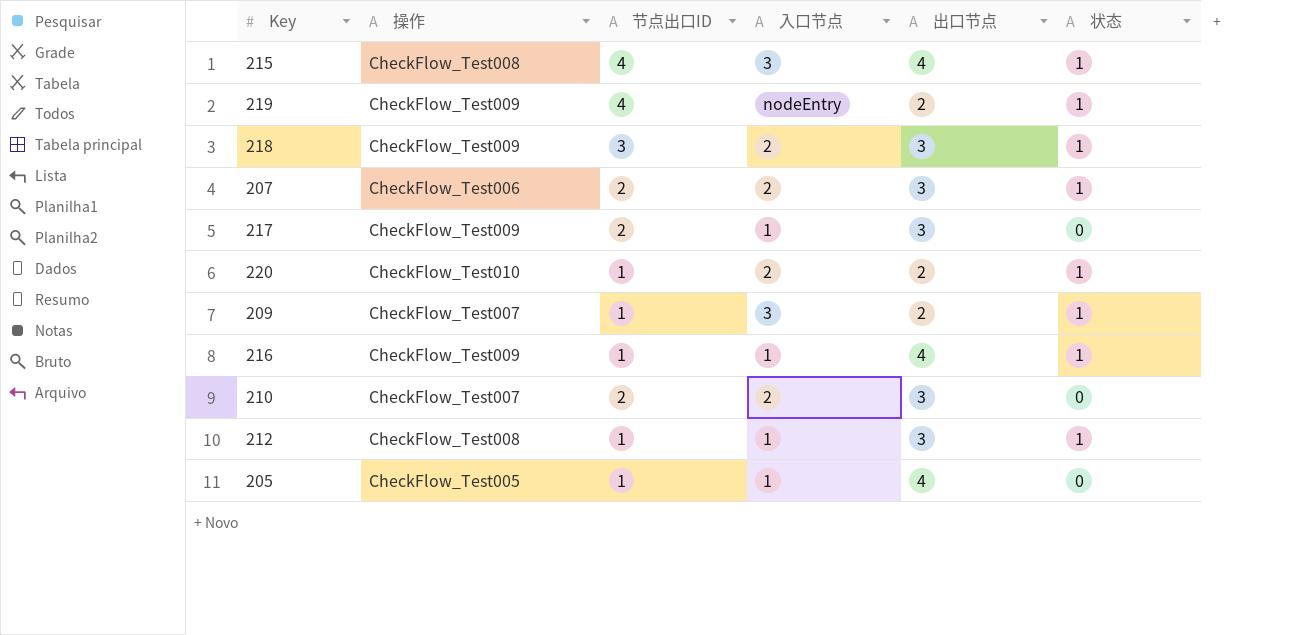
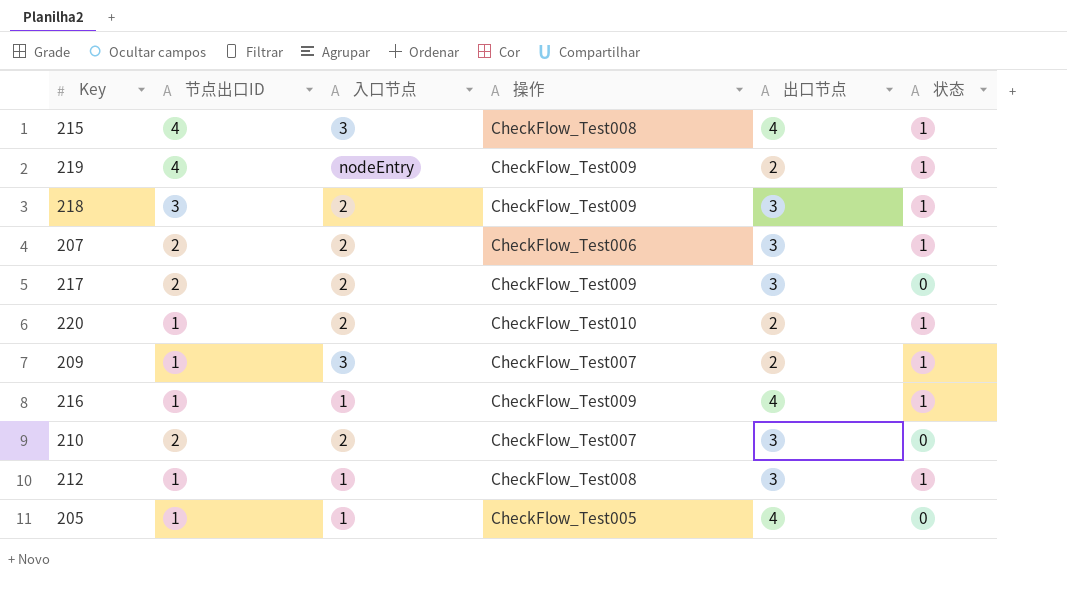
column 操作 | position: 2 -> 4
217 | 入口节点: 1 -> 2

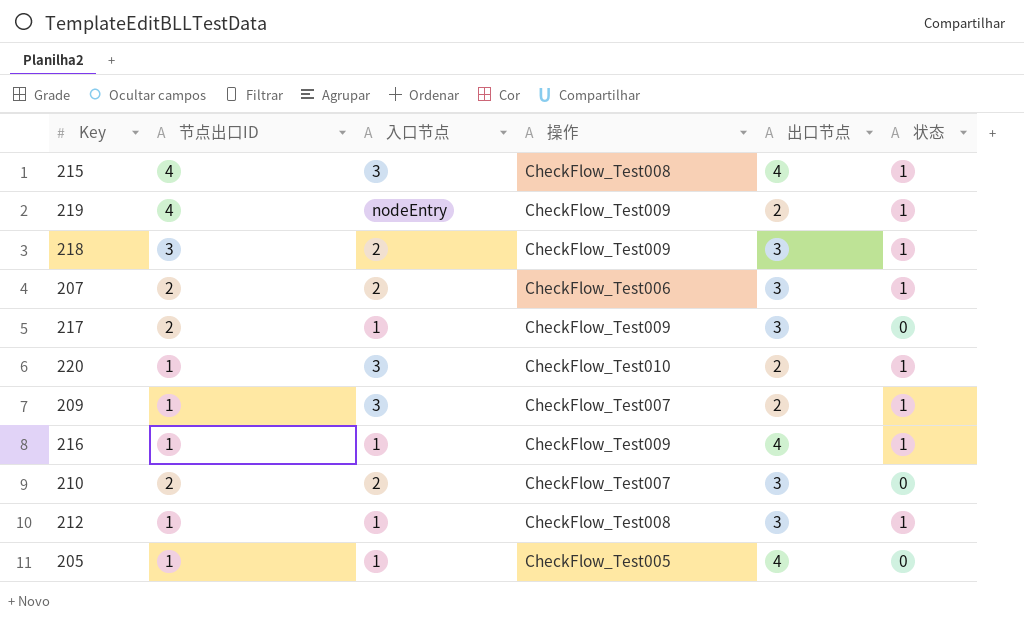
217 | 入口节点: 2 -> 1
220 | 入口节点: 2 -> 3

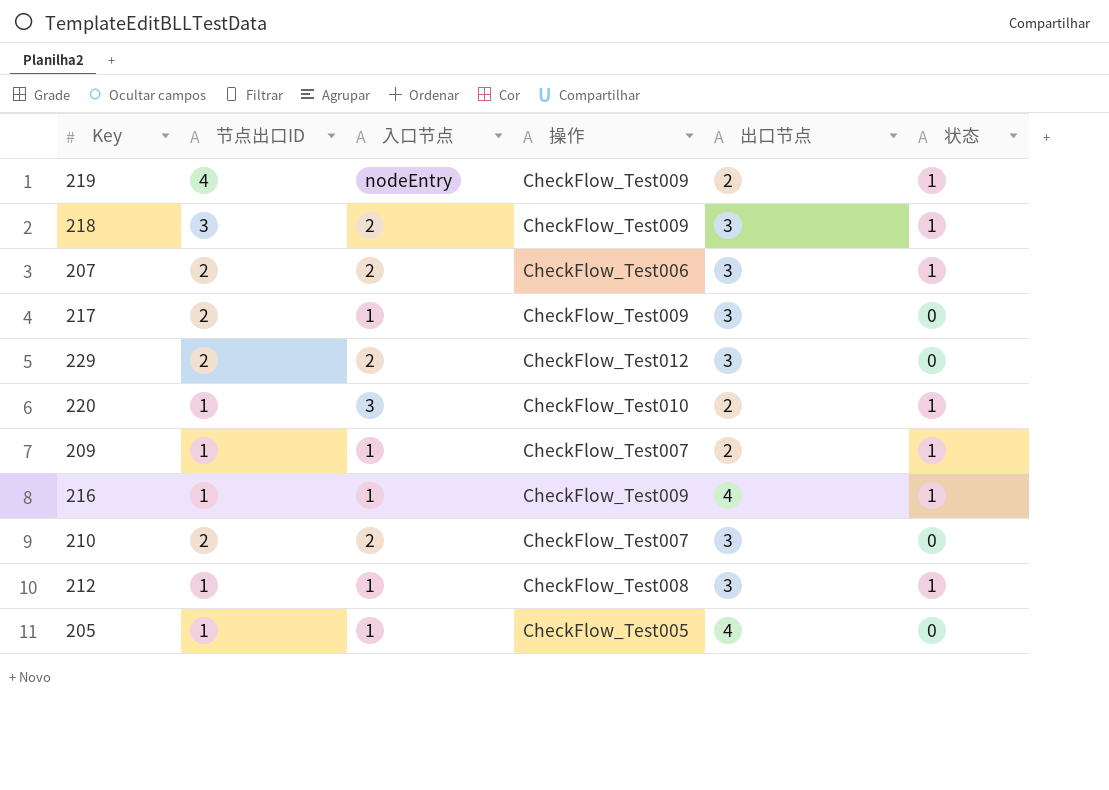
row 215: 4 | 3 | CheckFlow_Test008 | 4 | 1 -> none
row 229: none -> 2 | 2 | CheckFlow_Test012 | 3 | 0
209 | 入口节点: 3 -> 1

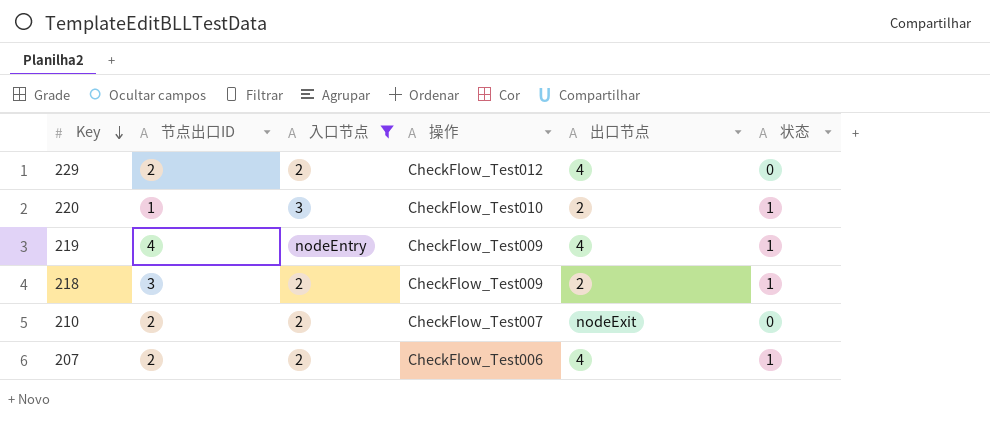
filter: none -> 入口节点 != 1
row order: none -> Key descending
229 | 出口节点: 3 -> 4
219 | 出口节点: 2 -> 4
218 | 出口节点: 3 -> 2
210 | 出口节点: 3 -> nodeExit
207 | 出口节点: 3 -> 4

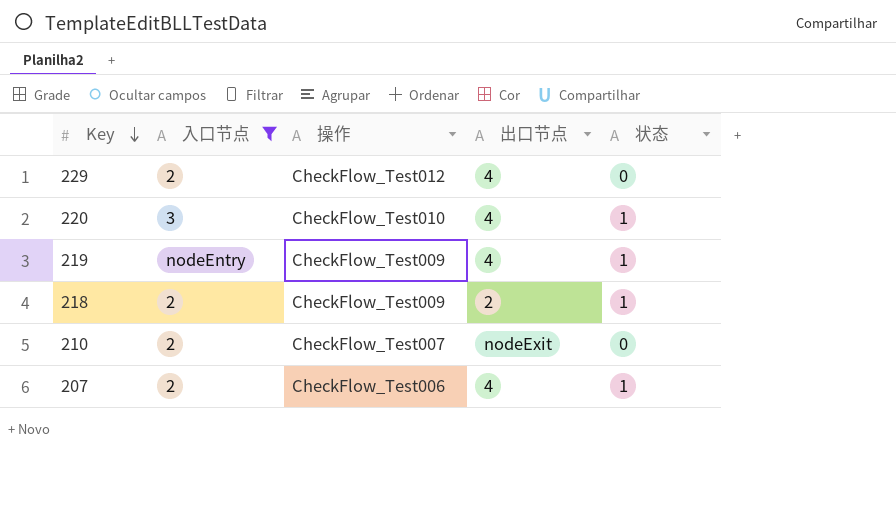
column 节点出口ID | position: 2 -> none
220 | 出口节点: 2 -> 4

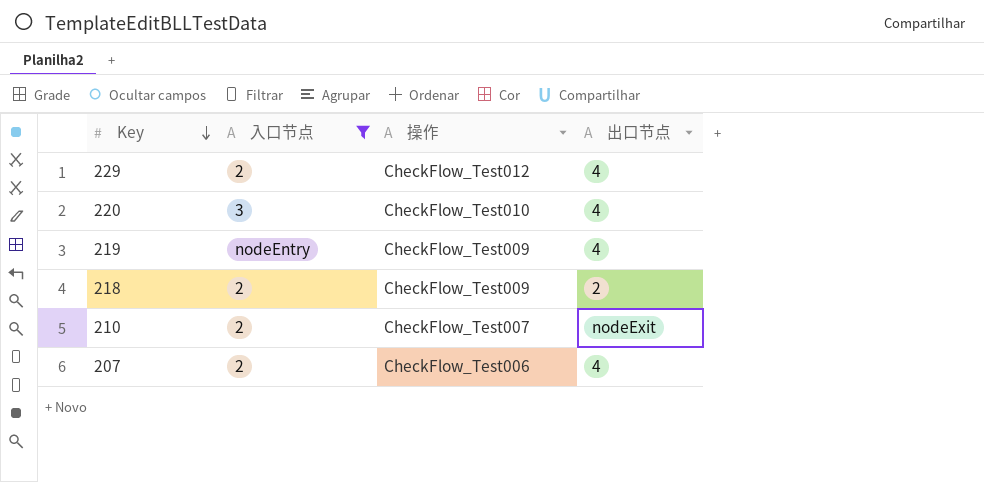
column 状态 | position: 5 -> none

